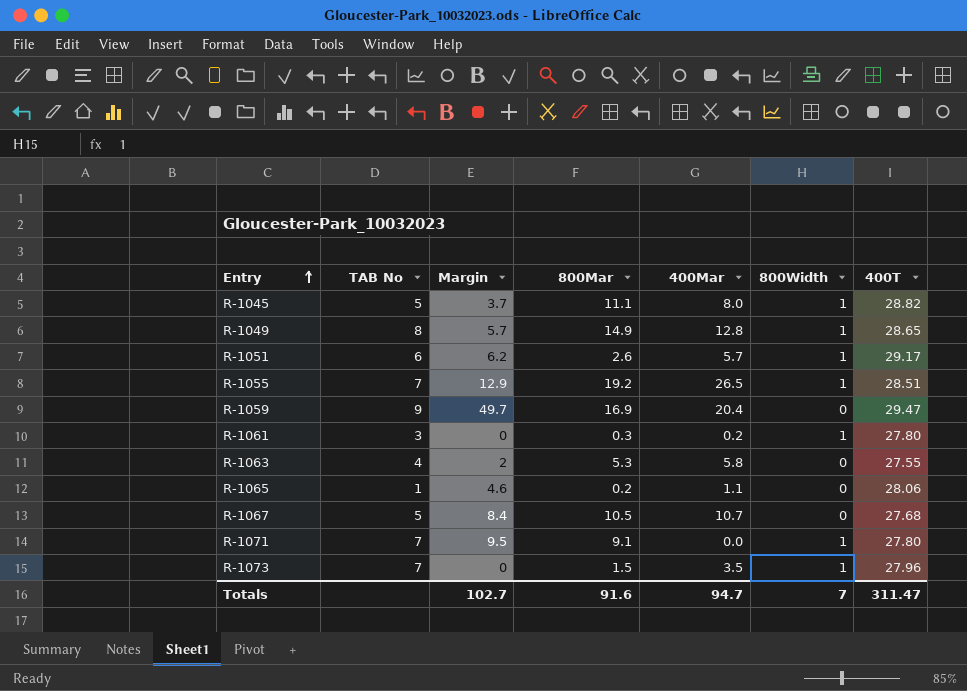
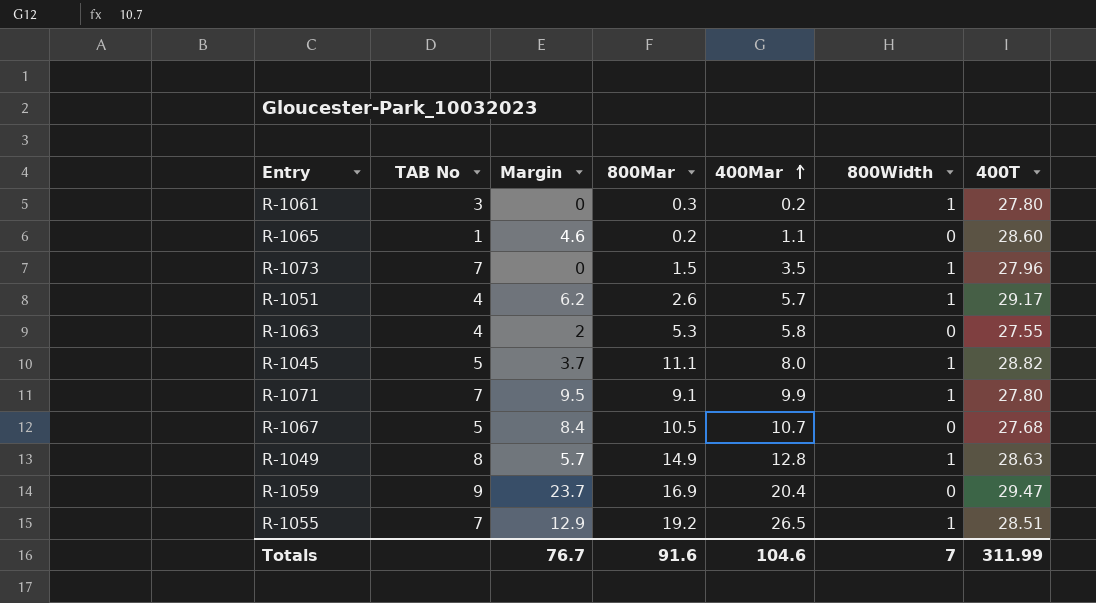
row order: Entry ascending -> 400Mar ascending
R-1065 | 400T: 28.06 -> 28.60
R-1051 | TAB No: 6 -> 4
R-1071 | 400Mar: 0.0 -> 9.9
R-1049 | 400T: 28.65 -> 28.63
R-1059 | Margin: 49.7 -> 23.7
Totals | Margin: 102.7 -> 76.7
Totals | 400Mar: 94.7 -> 104.6
Totals | 400T: 311.47 -> 311.99

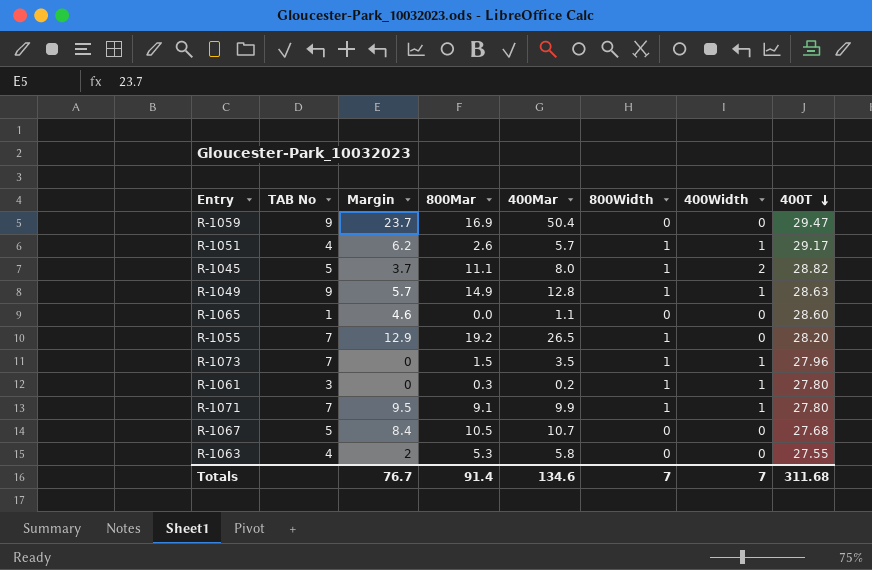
row order: 400Mar ascending -> 400T descending
column 400Width | position: none -> 7
R-1059 | 400Mar: 20.4 -> 50.4
R-1049 | TAB No: 8 -> 9
R-1065 | 800Mar: 0.2 -> 0.0
R-1055 | 400T: 28.51 -> 28.20
Totals | 800Mar: 91.6 -> 91.4
Totals | 400Mar: 104.6 -> 134.6
Totals | 400T: 311.99 -> 311.68

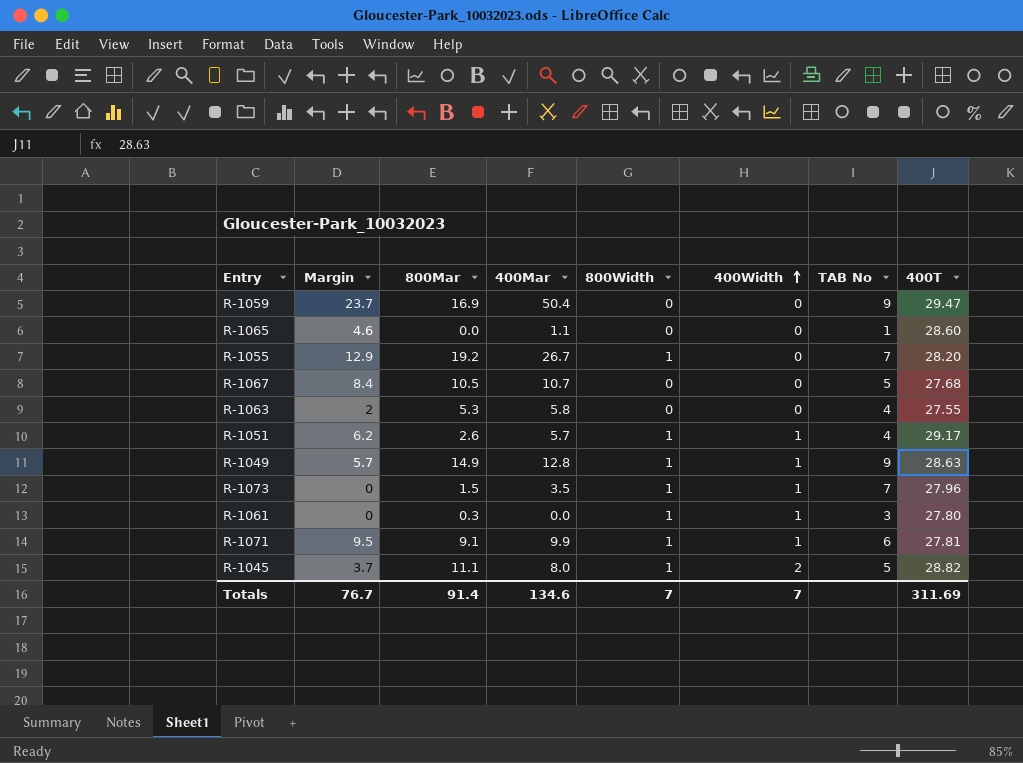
row order: 400T descending -> 400Width ascending
column TAB No | position: 2 -> 7
R-1055 | 400Mar: 26.5 -> 26.7
R-1061 | 400Mar: 0.2 -> 0.0
R-1071 | TAB No: 7 -> 6
R-1071 | 400T: 27.80 -> 27.81
Totals | 400T: 311.68 -> 311.69

